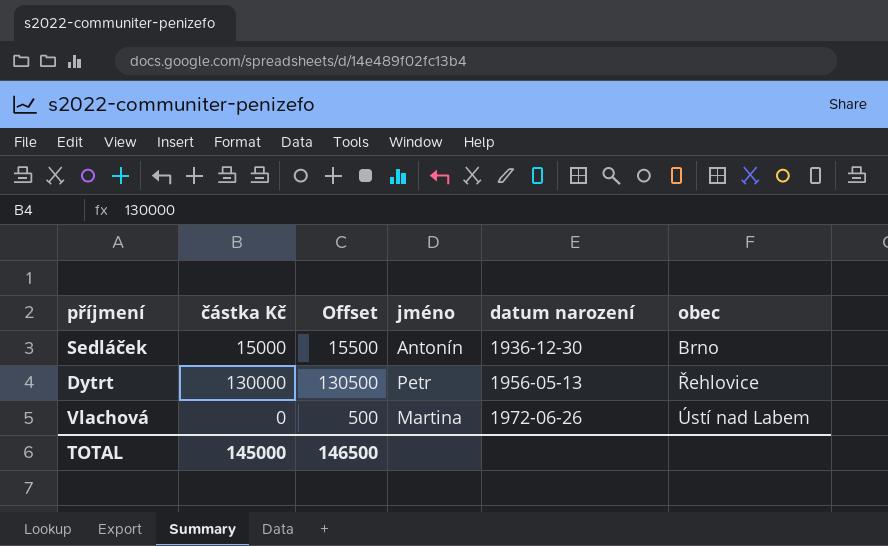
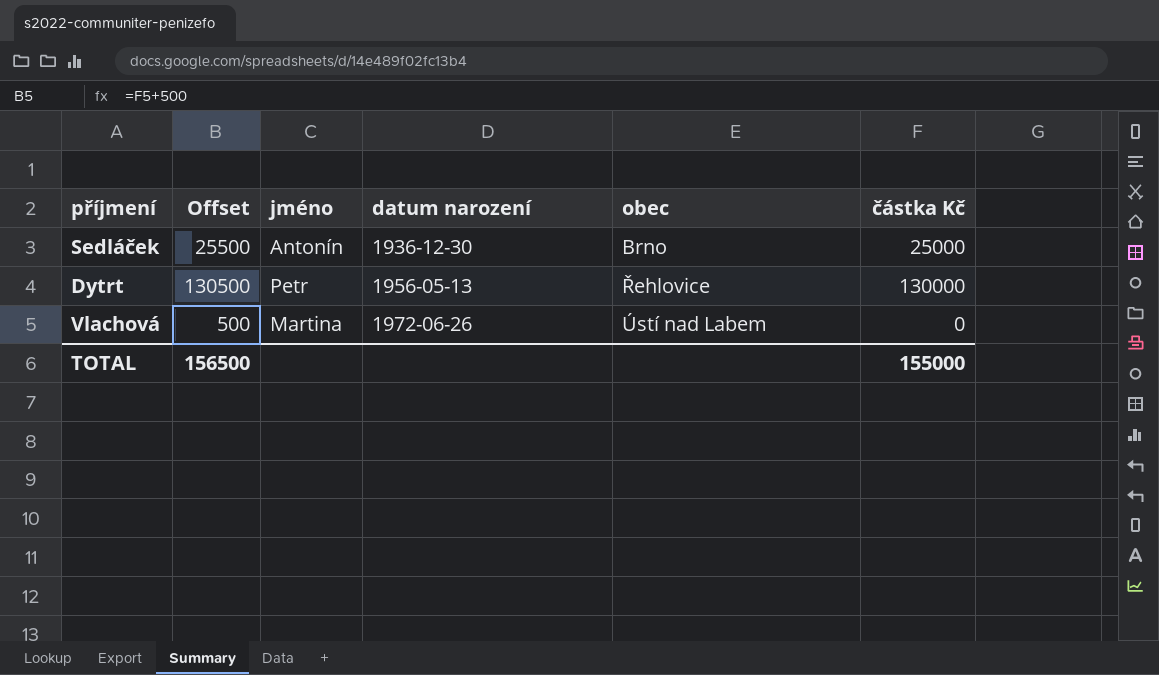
column částka Kč | position: 2 -> 6
Sedláček | Offset: 15500 -> 25500
Sedláček | částka Kč: 15000 -> 25000
TOTAL | Offset: 146500 -> 156500
TOTAL | částka Kč: 145000 -> 155000

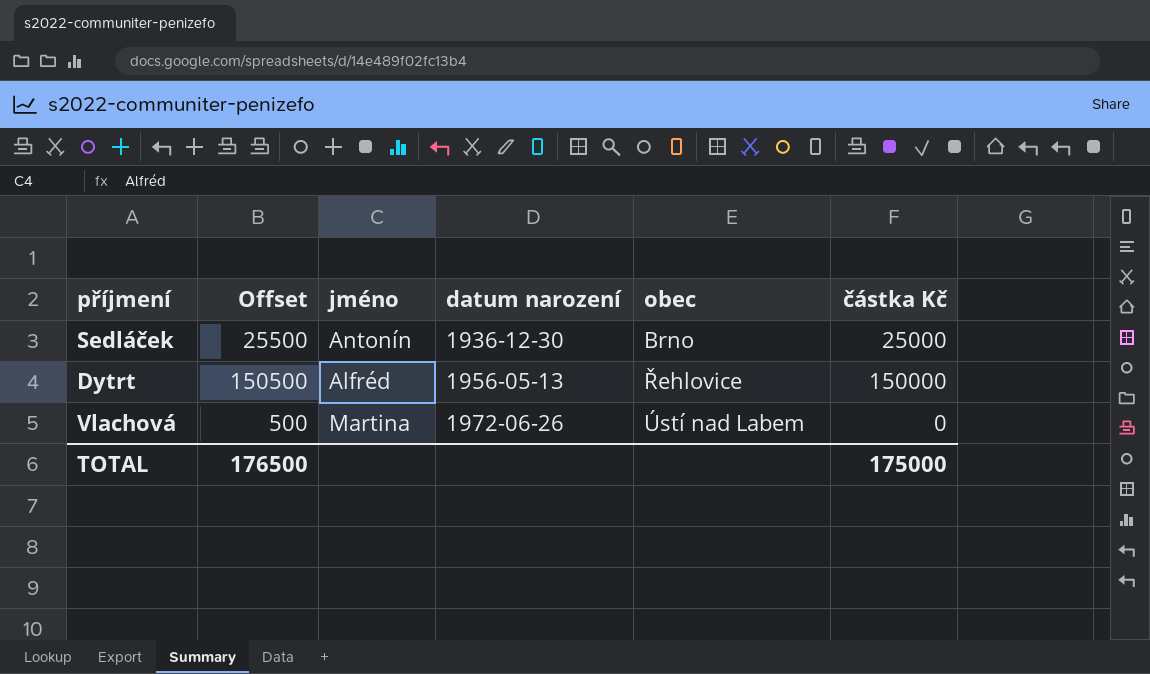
Dytrt | Offset: 130500 -> 150500
Dytrt | jméno: Petr -> Alfréd
Dytrt | částka Kč: 130000 -> 150000
TOTAL | Offset: 156500 -> 176500
TOTAL | částka Kč: 155000 -> 175000

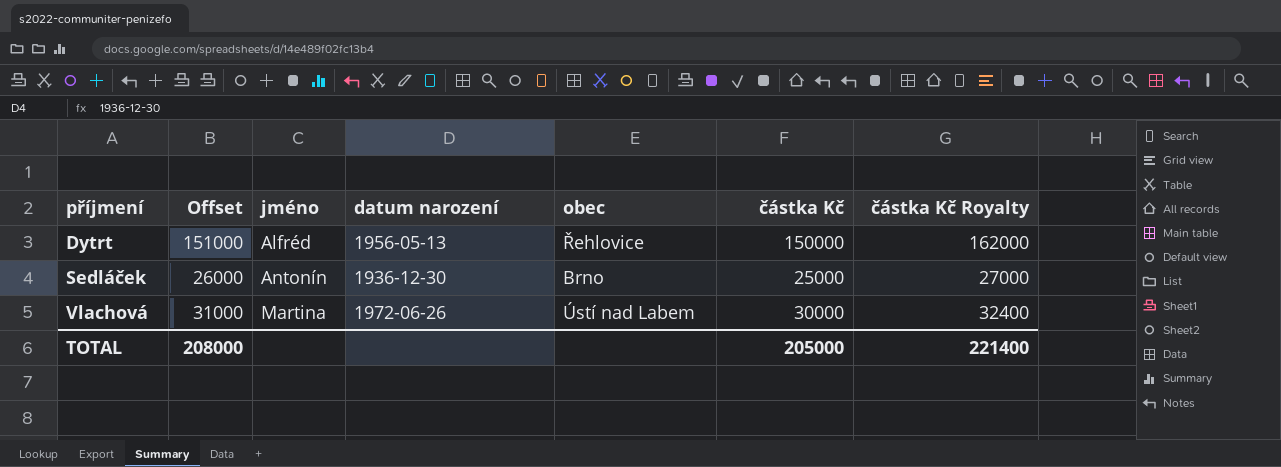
row order: datum narození ascending -> příjmení ascending
column Offset | formula: [částka Kč] + 500 -> [částka Kč] + 1000
column částka Kč Royalty | formula: none -> [částka Kč] * 1.08
Vlachová | částka Kč: 0 -> 30000
TOTAL | Offset: 176500 -> 208000
TOTAL | částka Kč: 175000 -> 205000

